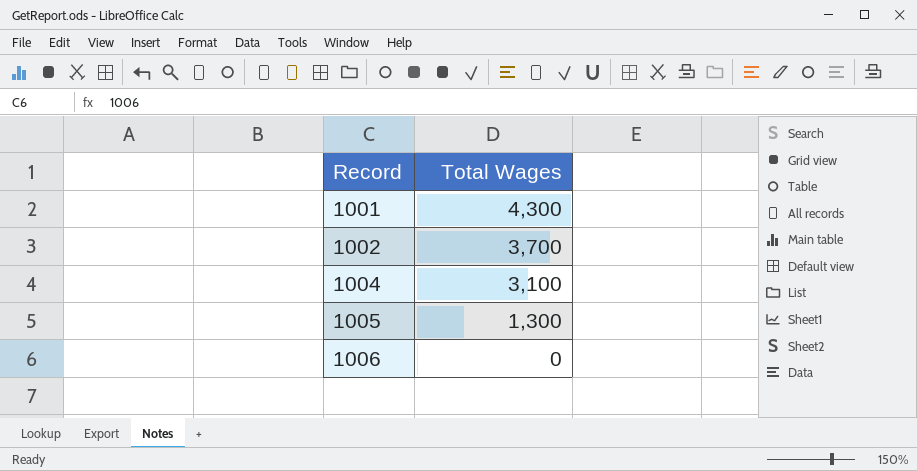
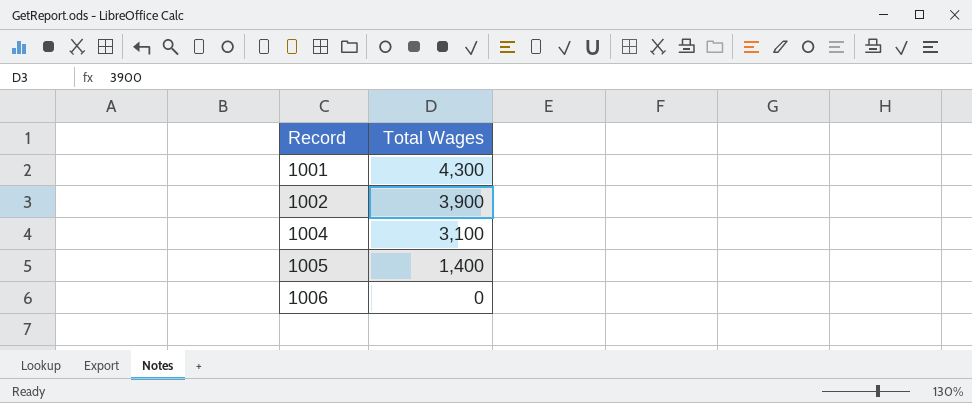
1002 | Total Wages: 3,700 -> 3,900
1005 | Total Wages: 1,300 -> 1,400

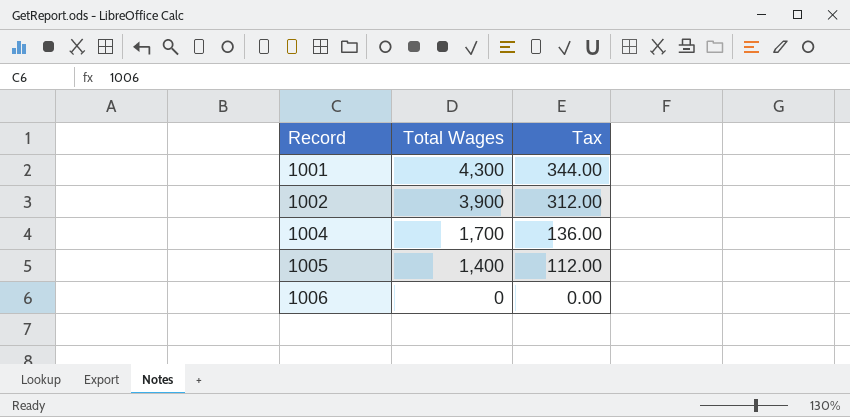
column Tax | formula: none -> [Total Wages] * 0.08
1004 | Total Wages: 3,100 -> 1,700

